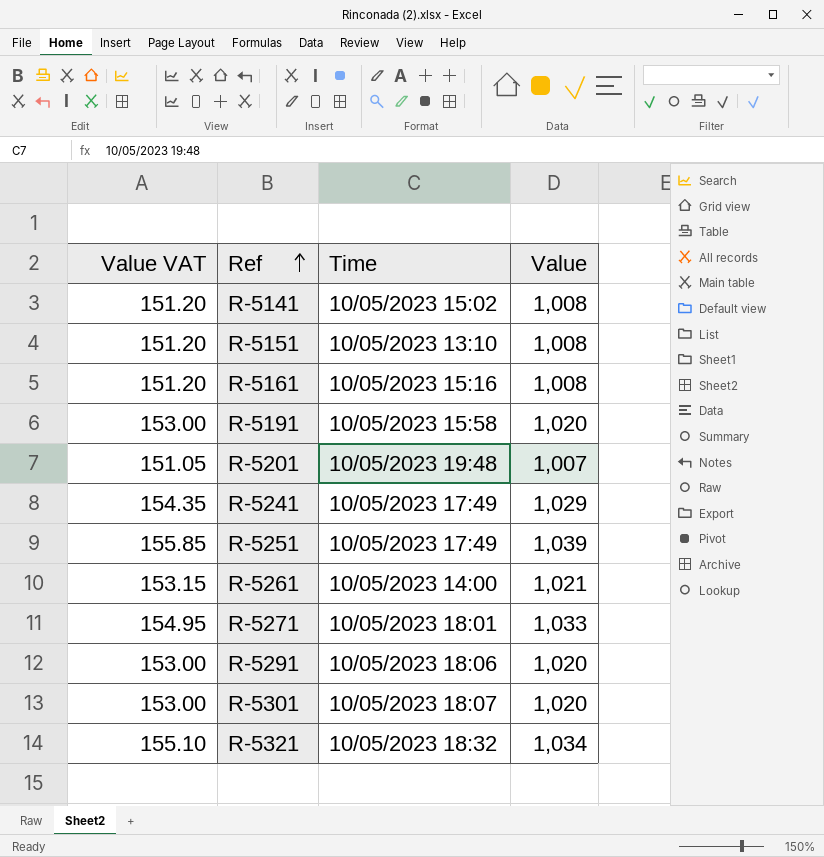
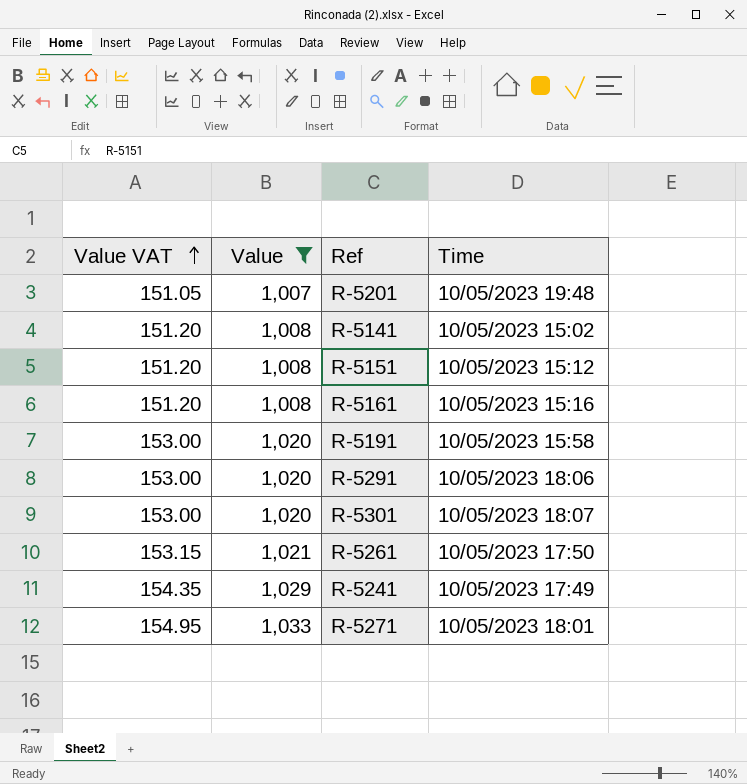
filter: none -> Value <= 1,033
row order: Ref ascending -> Value VAT ascending
column Value | position: 4 -> 2
R-5151 | Time: 10/05/2023 13:10 -> 10/05/2023 15:12
R-5261 | Time: 10/05/2023 14:00 -> 10/05/2023 17:50

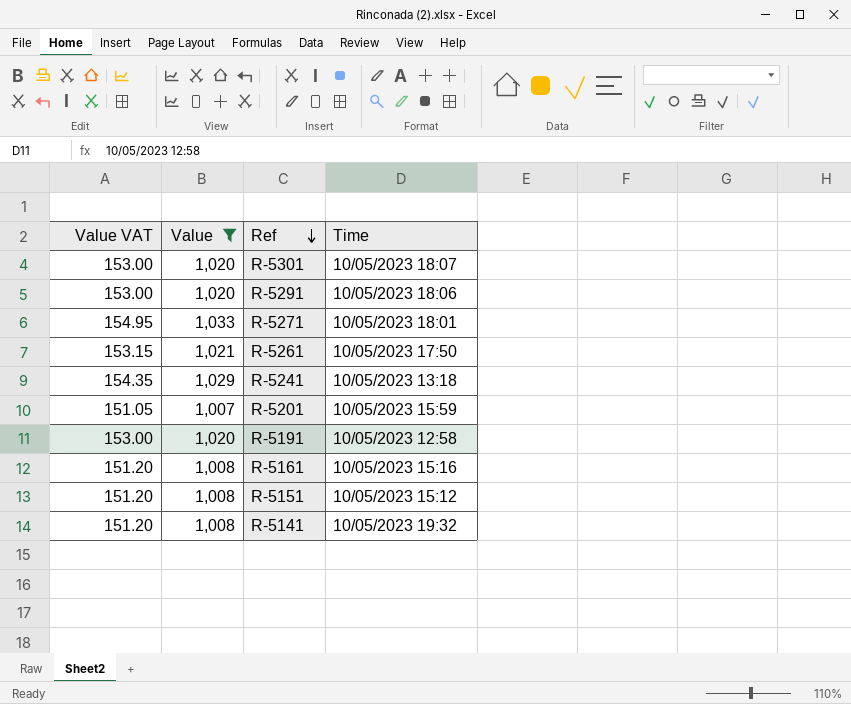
row order: Value VAT ascending -> Ref descending
R-5241 | Time: 10/05/2023 17:49 -> 10/05/2023 13:18
R-5201 | Time: 10/05/2023 19:48 -> 10/05/2023 15:59
R-5191 | Time: 10/05/2023 15:58 -> 10/05/2023 12:58
R-5141 | Time: 10/05/2023 15:02 -> 10/05/2023 19:32

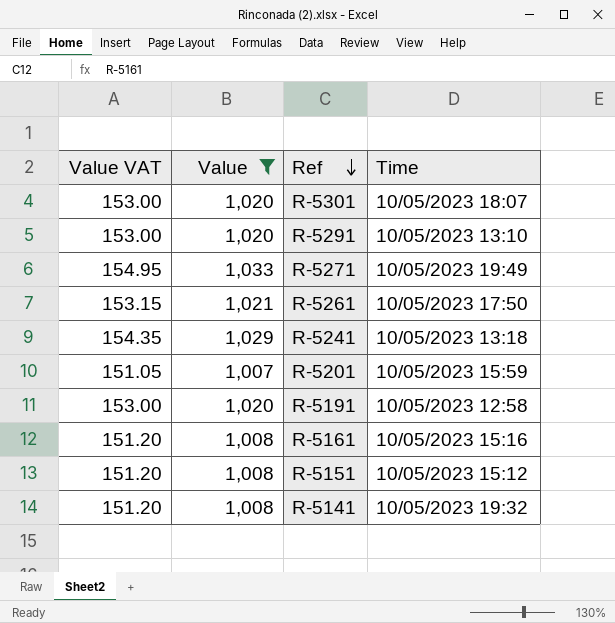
R-5291 | Time: 10/05/2023 18:06 -> 10/05/2023 13:10
R-5271 | Time: 10/05/2023 18:01 -> 10/05/2023 19:49

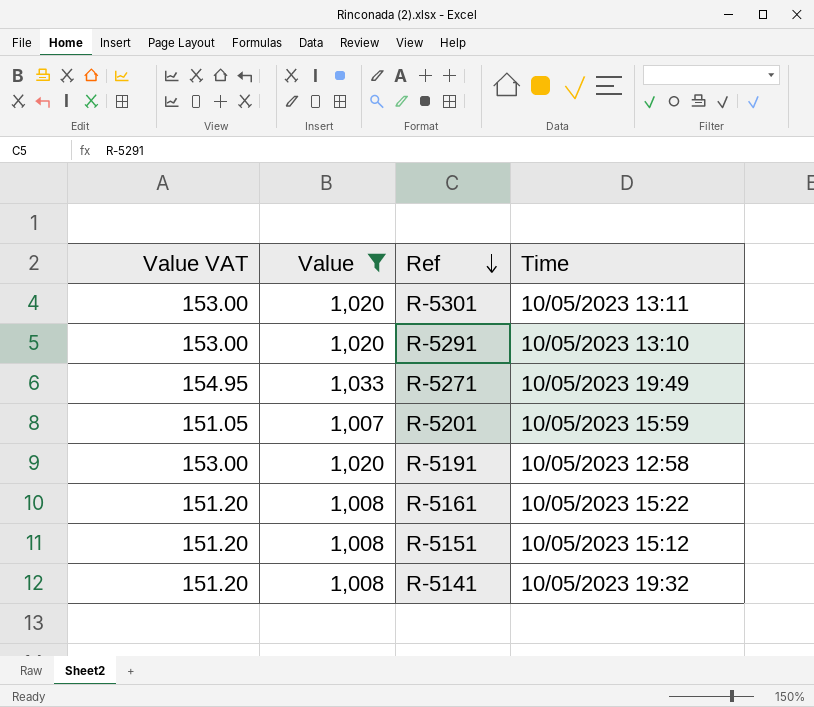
row R-5261: 153.15 | 1,021 | 10/05/2023 17:50 -> none
row R-5241: 154.35 | 1,029 | 10/05/2023 13:18 -> none
R-5301 | Time: 10/05/2023 18:07 -> 10/05/2023 13:11
R-5161 | Time: 10/05/2023 15:16 -> 10/05/2023 15:22

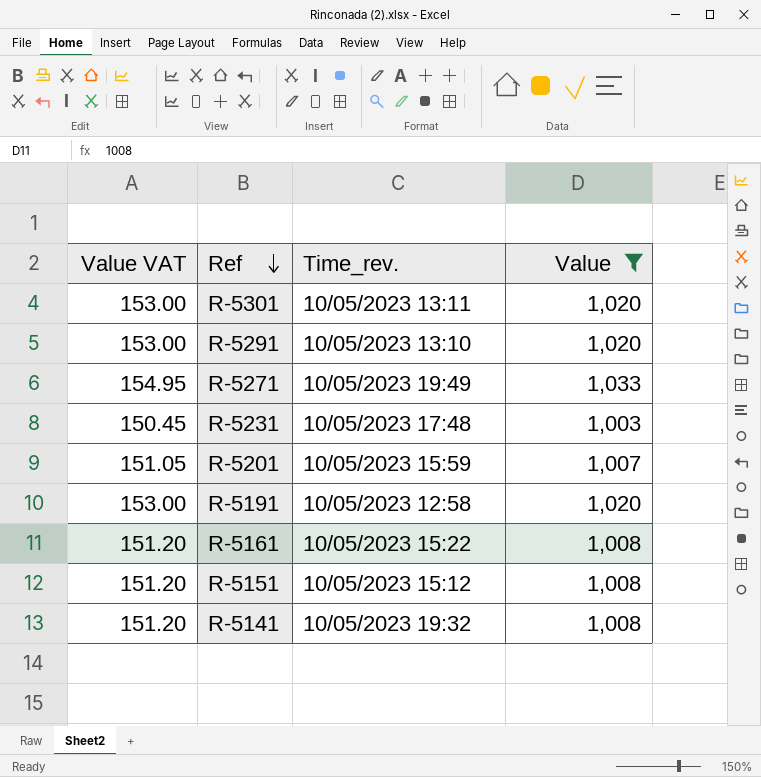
column name: Time -> Time_rev.
column Value | position: 2 -> 4
row R-5231: none -> 150.45 | 10/05/2023 17:48 | 1,003

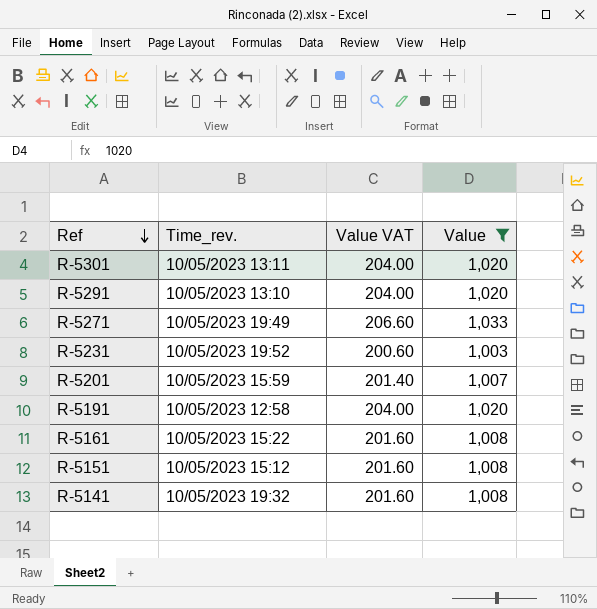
column Value VAT | formula: [Value] * 0.15 -> [Value] * 0.2
column Value VAT | position: 1 -> 3
R-5231 | Time_rev.: 10/05/2023 17:48 -> 10/05/2023 19:52

